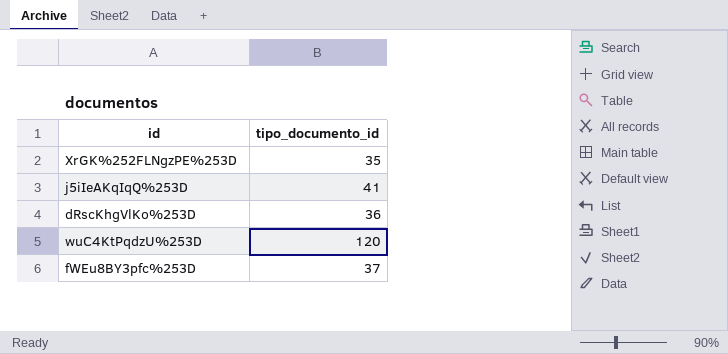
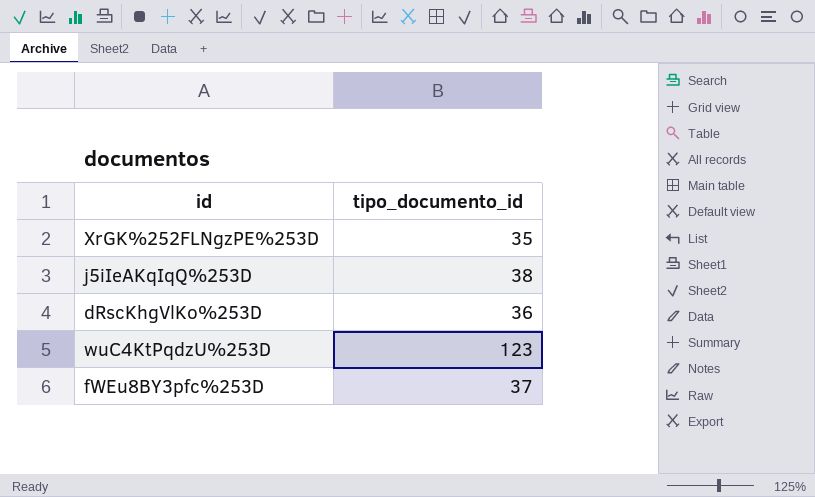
j5iIeAKqIqQ%253D | tipo_documento_id: 41 -> 38
wuC4KtPqdzU%253D | tipo_documento_id: 120 -> 123

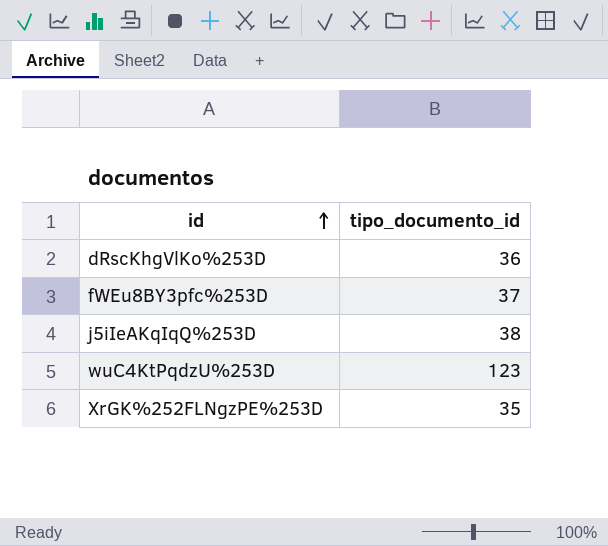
row order: none -> id ascending

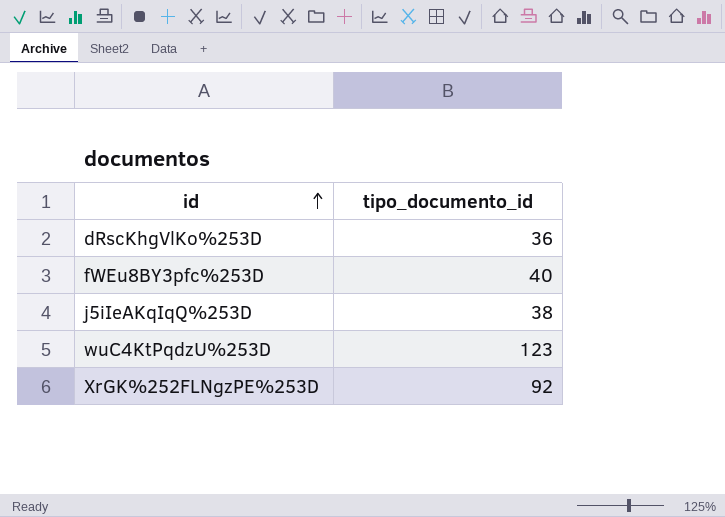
fWEu8BY3pfc%253D | tipo_documento_id: 37 -> 40
XrGK%252FLNgzPE%253D | tipo_documento_id: 35 -> 92

